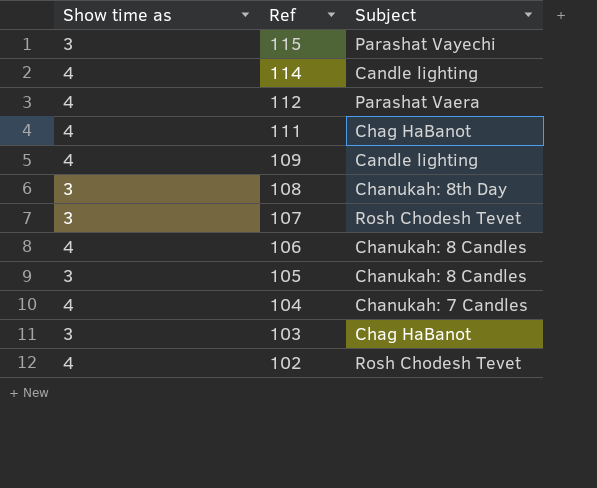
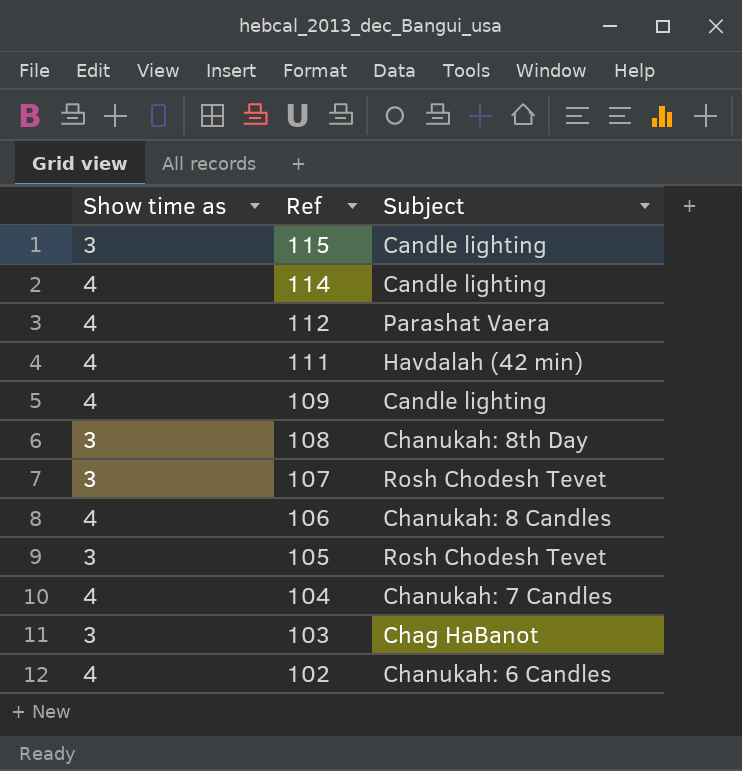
115 | Subject: Parashat Vayechi -> Candle lighting
111 | Subject: Chag HaBanot -> Havdalah (42 min)
105 | Subject: Chanukah: 8 Candles -> Rosh Chodesh Tevet
102 | Subject: Rosh Chodesh Tevet -> Chanukah: 6 Candles

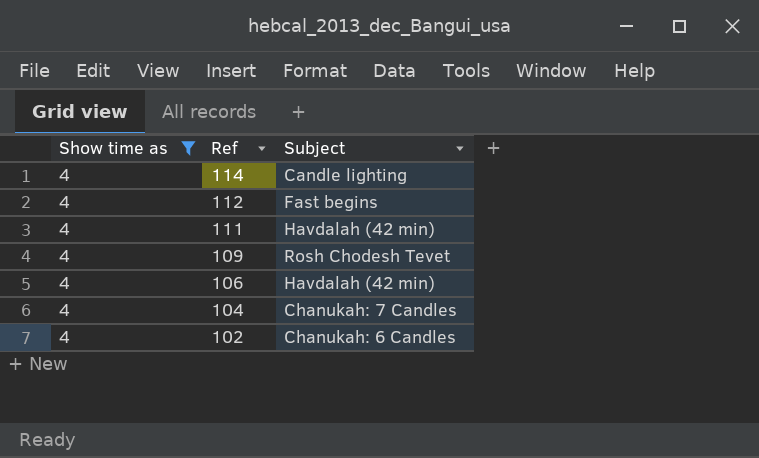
filter: none -> Show time as = 4
112 | Subject: Parashat Vaera -> Fast begins
109 | Subject: Candle lighting -> Rosh Chodesh Tevet
106 | Subject: Chanukah: 8 Candles -> Havdalah (42 min)

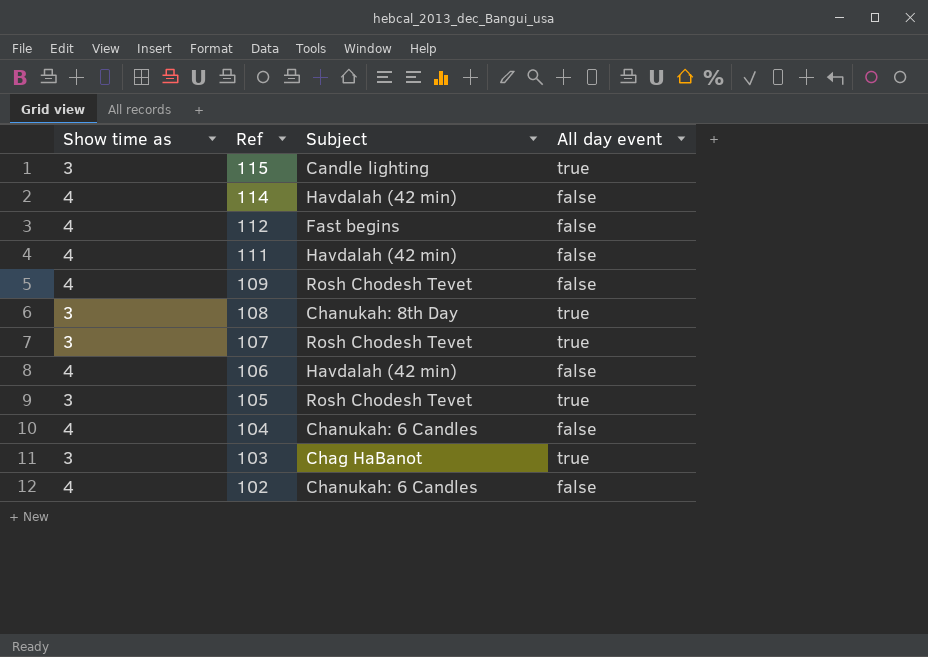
filter: Show time as = 4 -> none
column All day event | position: none -> 4
114 | Subject: Candle lighting -> Havdalah (42 min)
104 | Subject: Chanukah: 7 Candles -> Chanukah: 6 Candles

